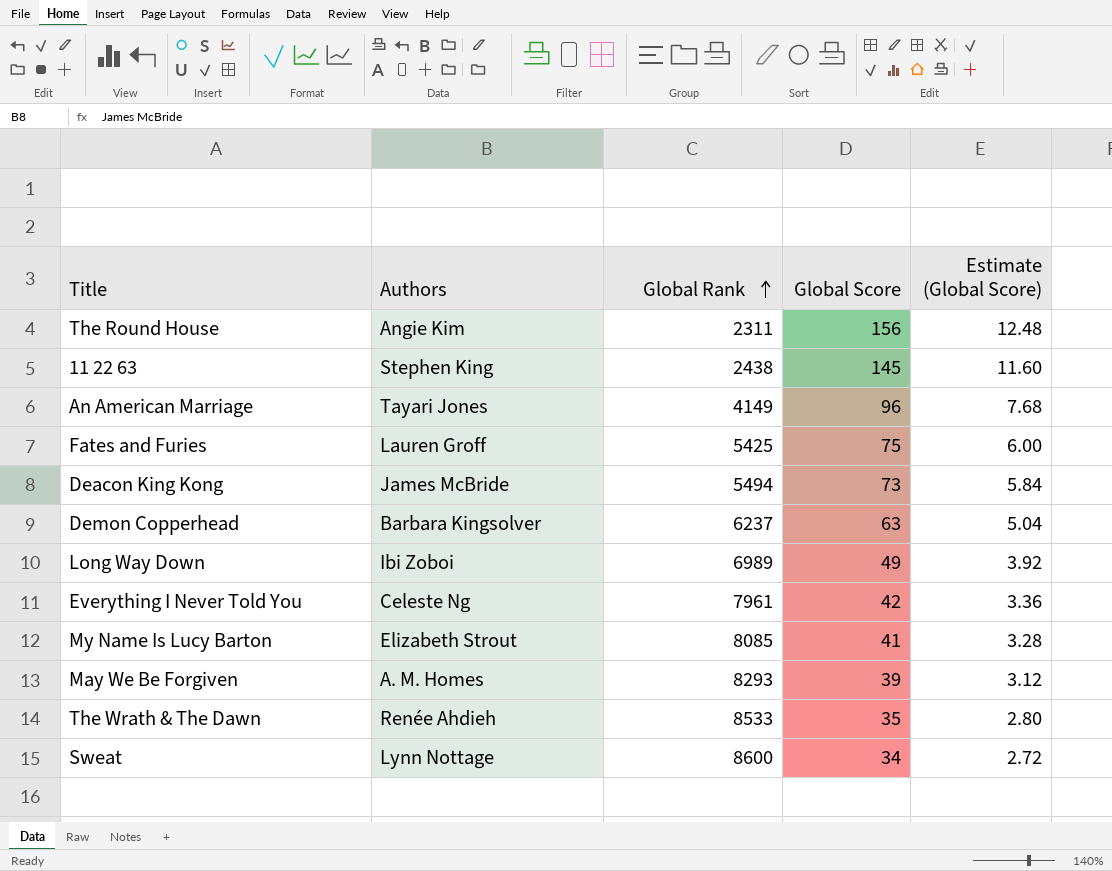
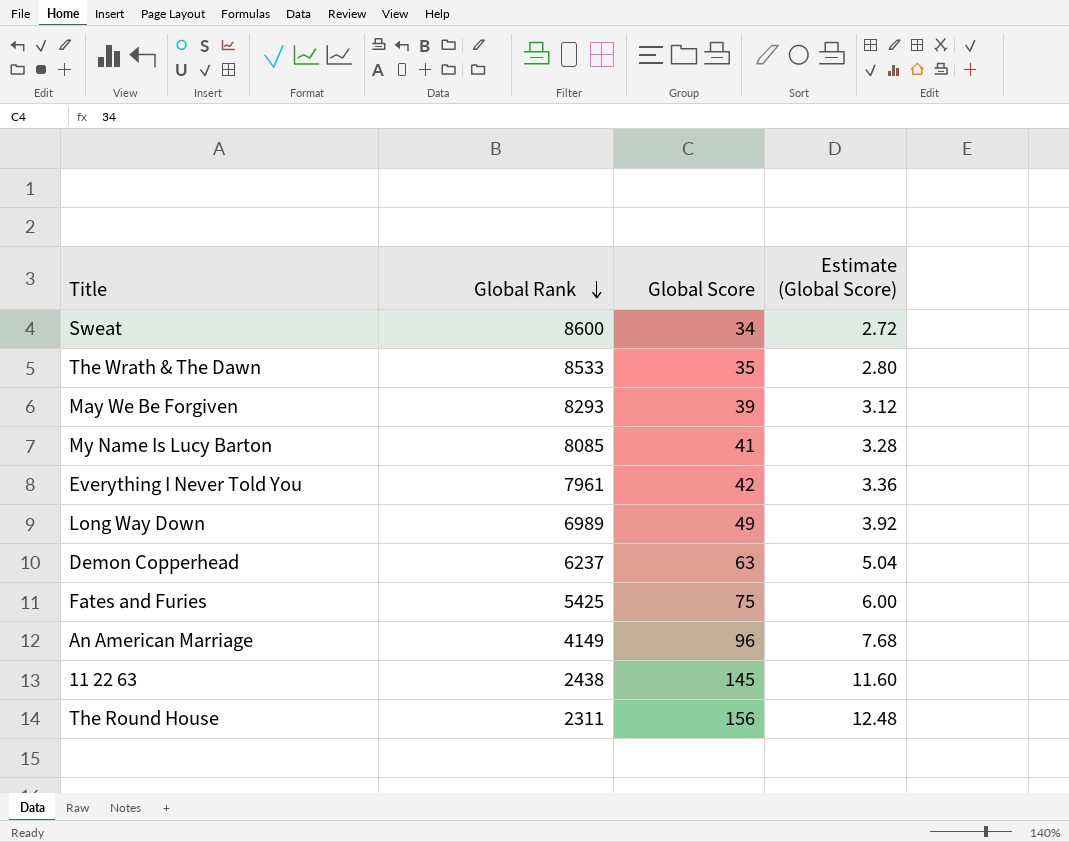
row order: Global Rank ascending -> Global Rank descending
column Authors | position: 2 -> none
row Deacon King Kong: James McBride | 5494 | 73 | 5.84 -> none

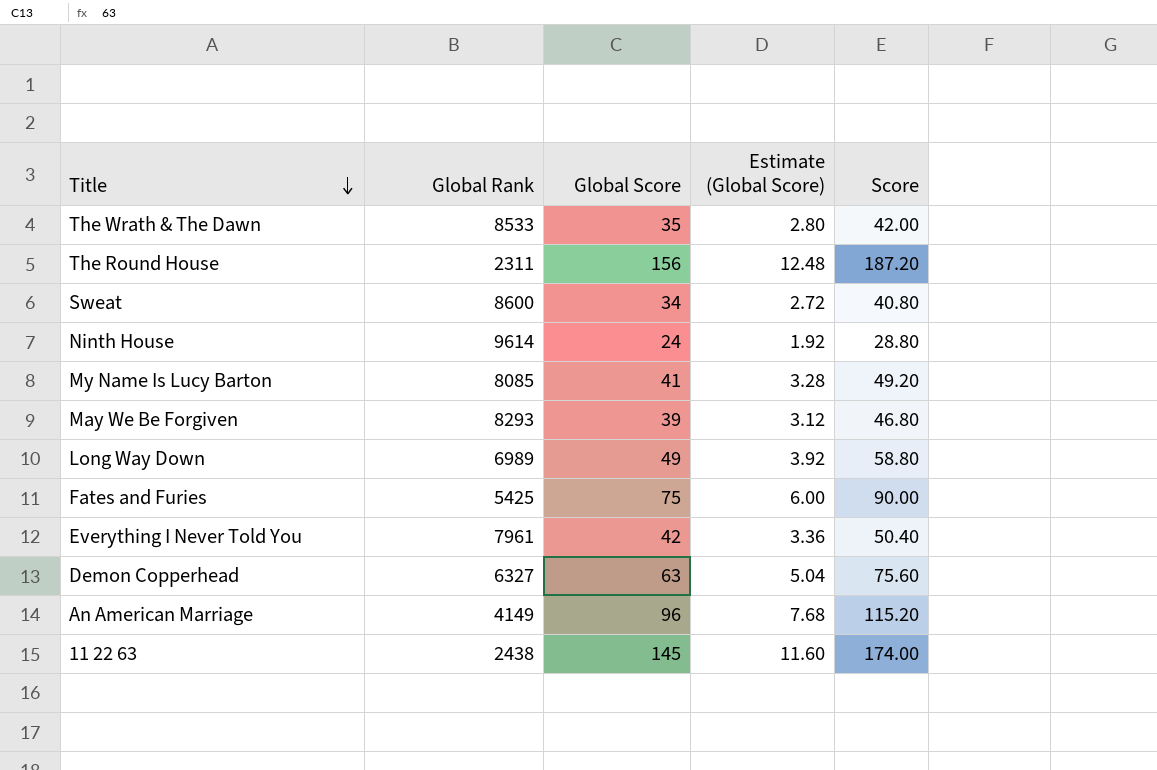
row order: Global Rank descending -> Title descending
column Score | formula: none -> [Global Score] * 1.2
row Ninth House: none -> 9614 | 24 | 1.92 | 28.80
Demon Copperhead | Global Rank: 6237 -> 6327

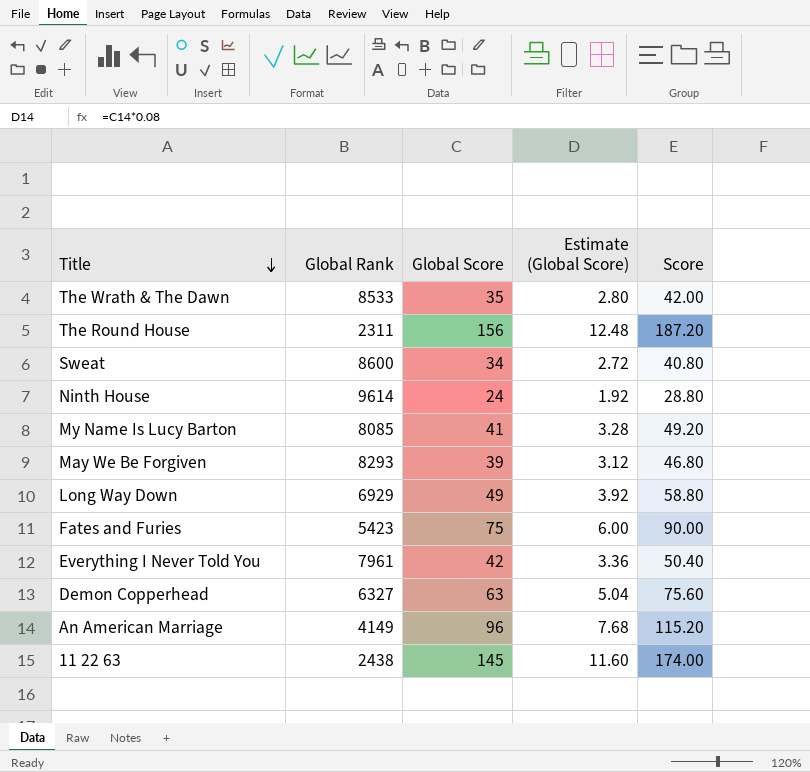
Long Way Down | Global Rank: 6989 -> 6929
Fates and Furies | Global Rank: 5425 -> 5423

